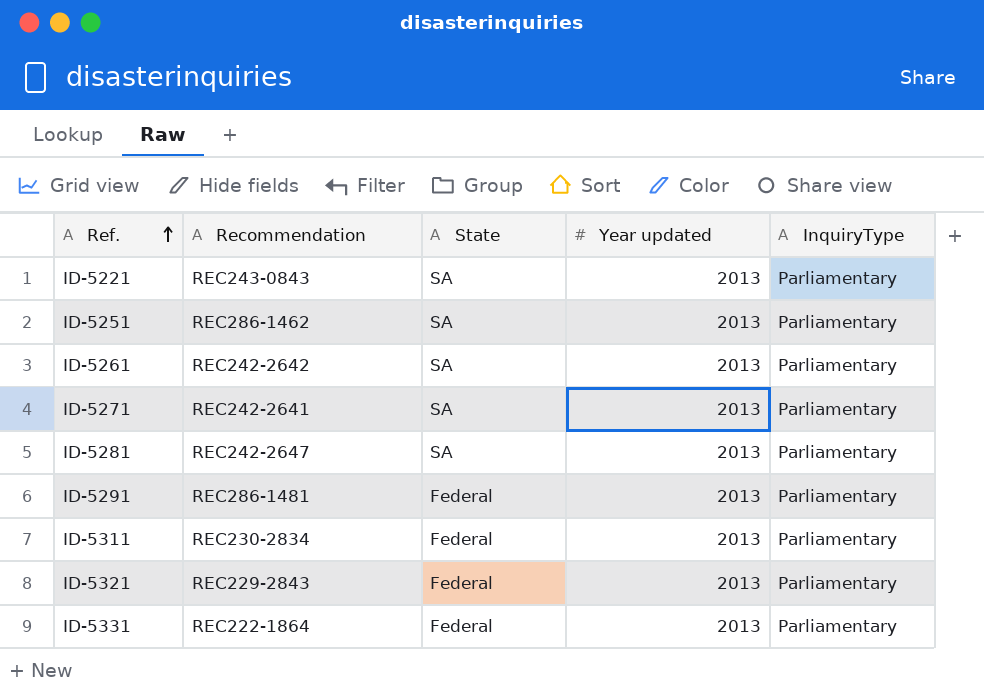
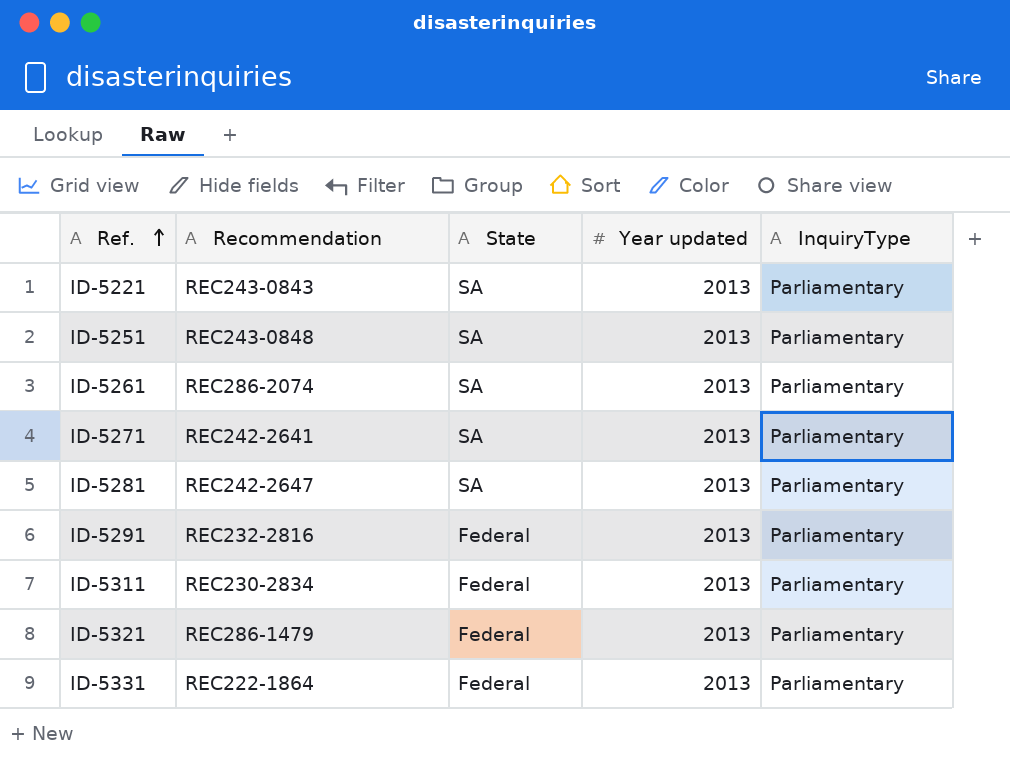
ID-5251 | Recommendation: REC286-1462 -> REC243-0848
ID-5261 | Recommendation: REC242-2642 -> REC286-2074
ID-5291 | Recommendation: REC286-1481 -> REC232-2816
ID-5321 | Recommendation: REC229-2843 -> REC286-1479

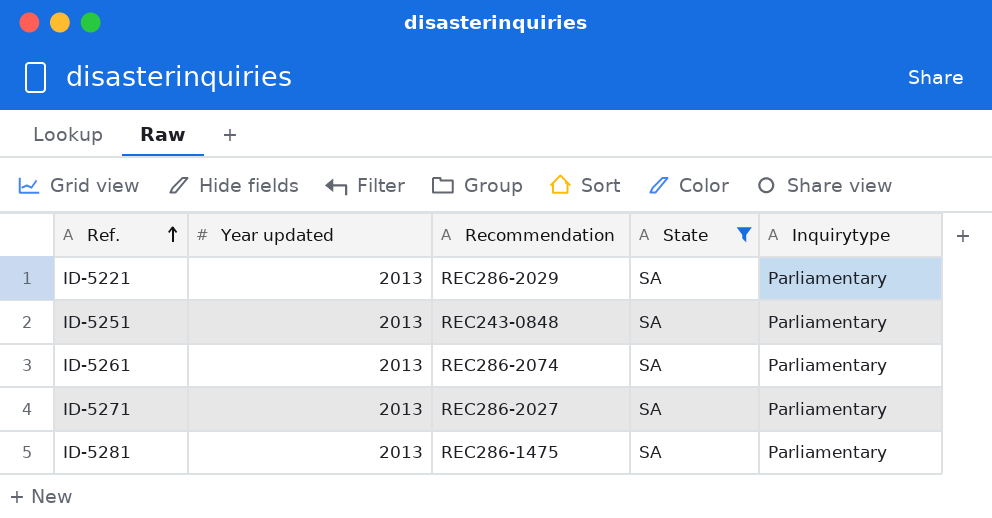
filter: none -> State = SA
column Year updated | position: 4 -> 2
column name: InquiryType -> Inquirytype
ID-5221 | Recommendation: REC243-0843 -> REC286-2029
ID-5271 | Recommendation: REC242-2641 -> REC286-2027
ID-5281 | Recommendation: REC242-2647 -> REC286-1475

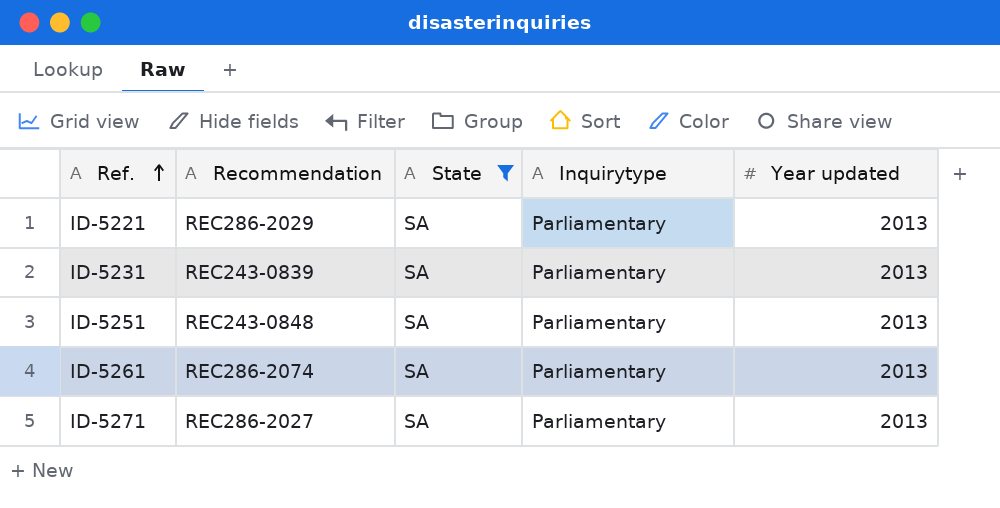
column Year updated | position: 2 -> 5
row ID-5281: 2013 | REC286-1475 | SA | Parliamentary -> none
row ID-5231: none -> REC243-0839 | SA | Parliamentary | 2013

